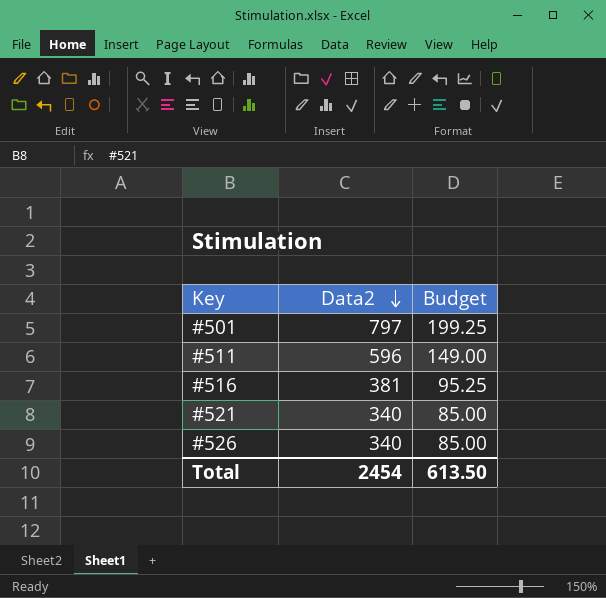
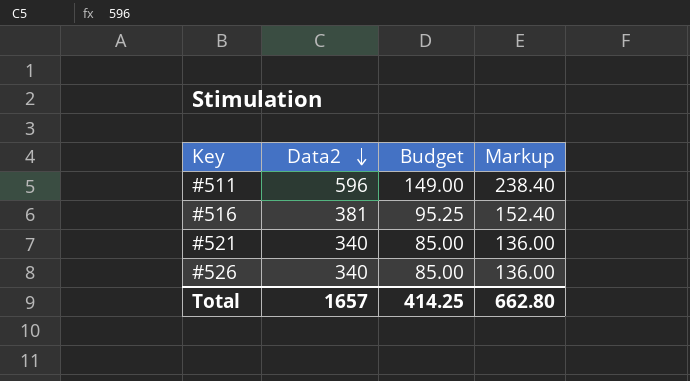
column Markup | formula: none -> [Data2] * 0.4
row #501: 797 | 199.25 -> none
Total | Data2: 2454 -> 1657
Total | Budget: 613.50 -> 414.25

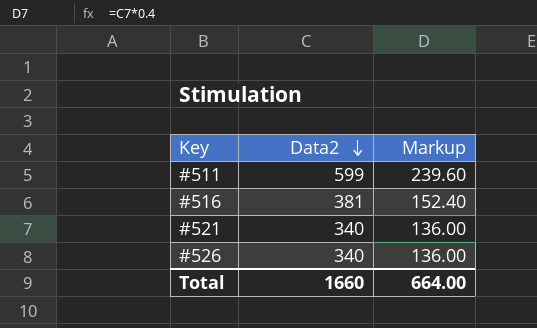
column Budget | formula: [Data2] * 0.25 -> none
#511 | Data2: 596 -> 599
#511 | Markup: 238.40 -> 239.60
Total | Data2: 1657 -> 1660
Total | Markup: 662.80 -> 664.00

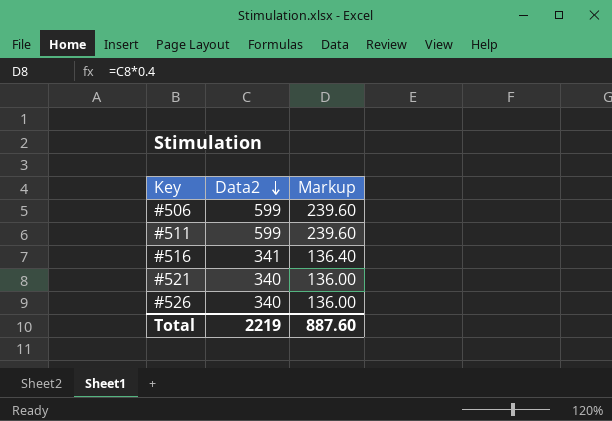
row #506: none -> 599 | 239.60
#516 | Data2: 381 -> 341
#516 | Markup: 152.40 -> 136.40
Total | Data2: 1660 -> 2219
Total | Markup: 664.00 -> 887.60

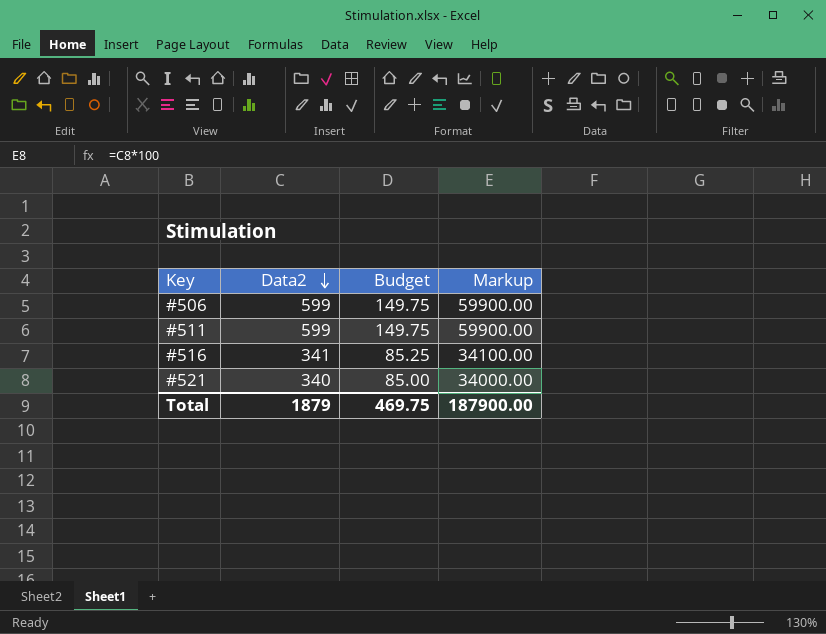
column Budget | formula: none -> [Data2] * 0.25
column Markup | formula: [Data2] * 0.4 -> [Data2] * 100
row #526: 340 | 136.00 -> none
Total | Data2: 2219 -> 1879
Total | Markup: 887.60 -> 187900.00

